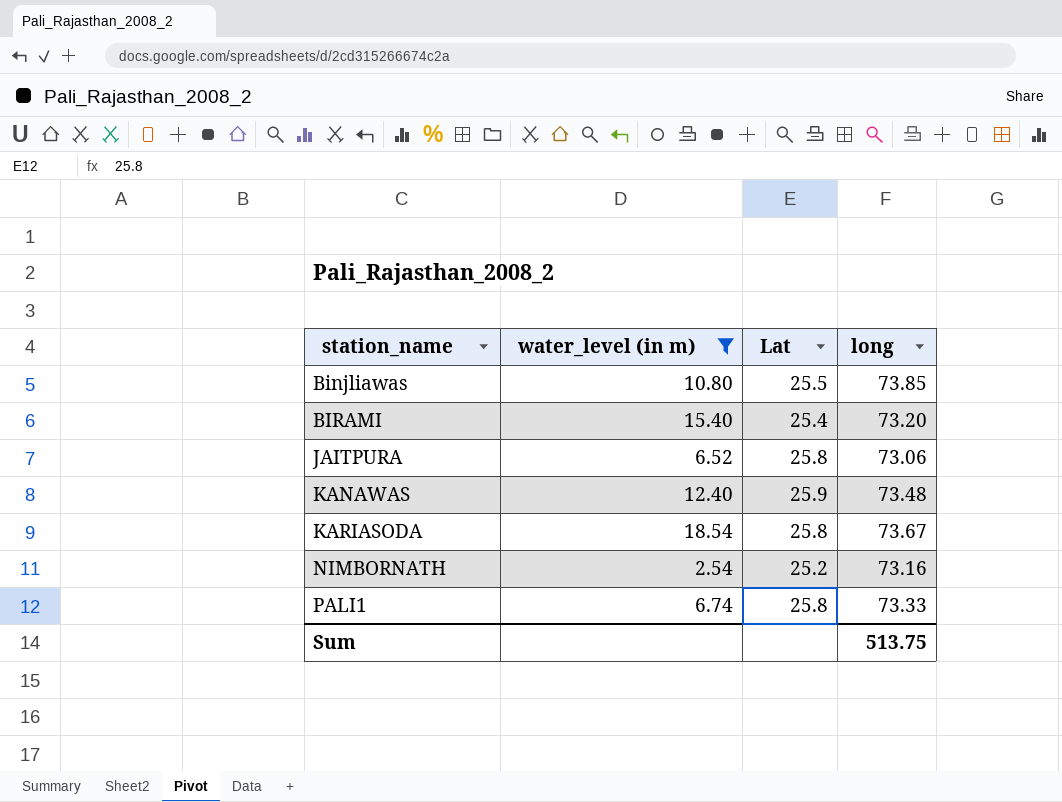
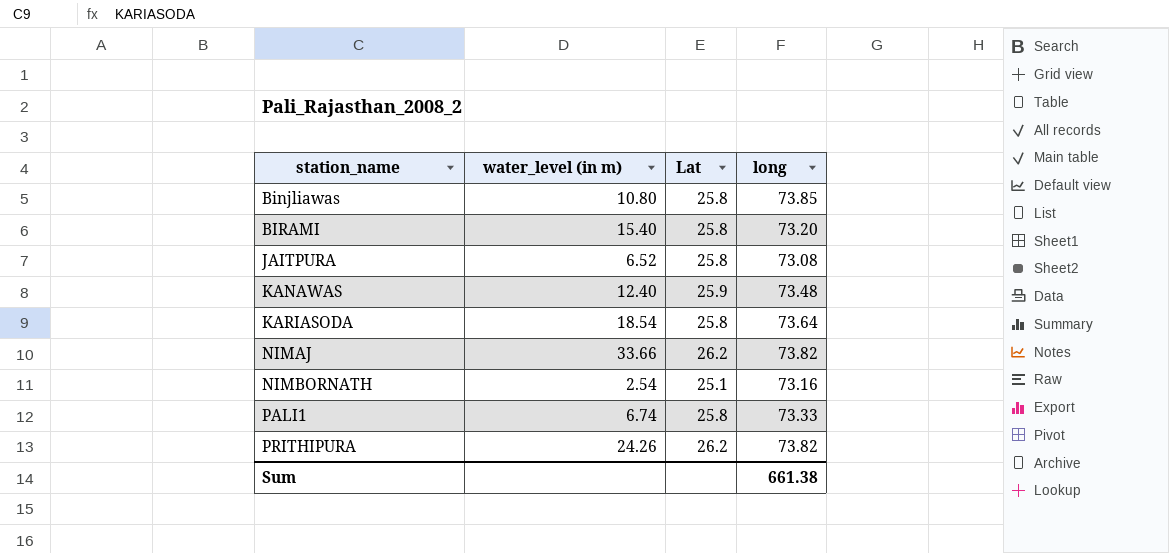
filter: water_level (in m) <= 18.54 -> none
Binjliawas | Lat: 25.5 -> 25.8
BIRAMI | Lat: 25.4 -> 25.8
JAITPURA | long: 73.06 -> 73.08
KARIASODA | long: 73.67 -> 73.64
NIMBORNATH | Lat: 25.2 -> 25.1
Sum | long: 513.75 -> 661.38

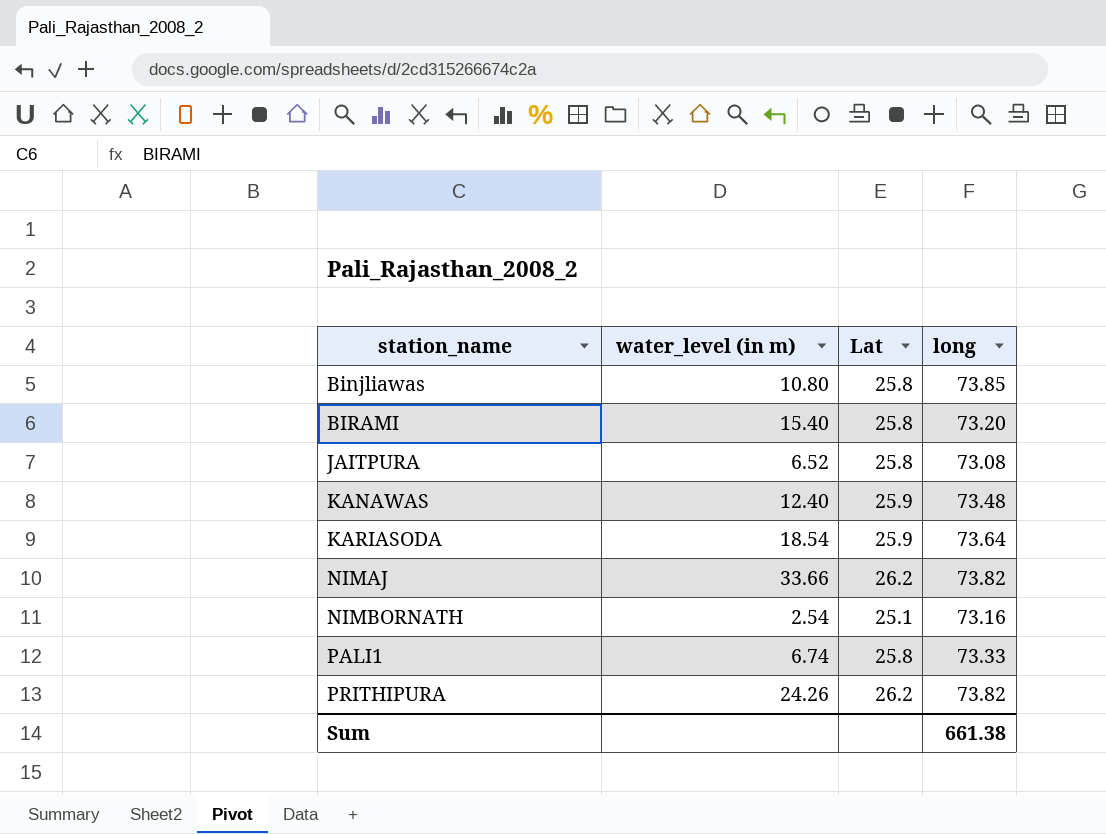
KARIASODA | Lat: 25.8 -> 25.9

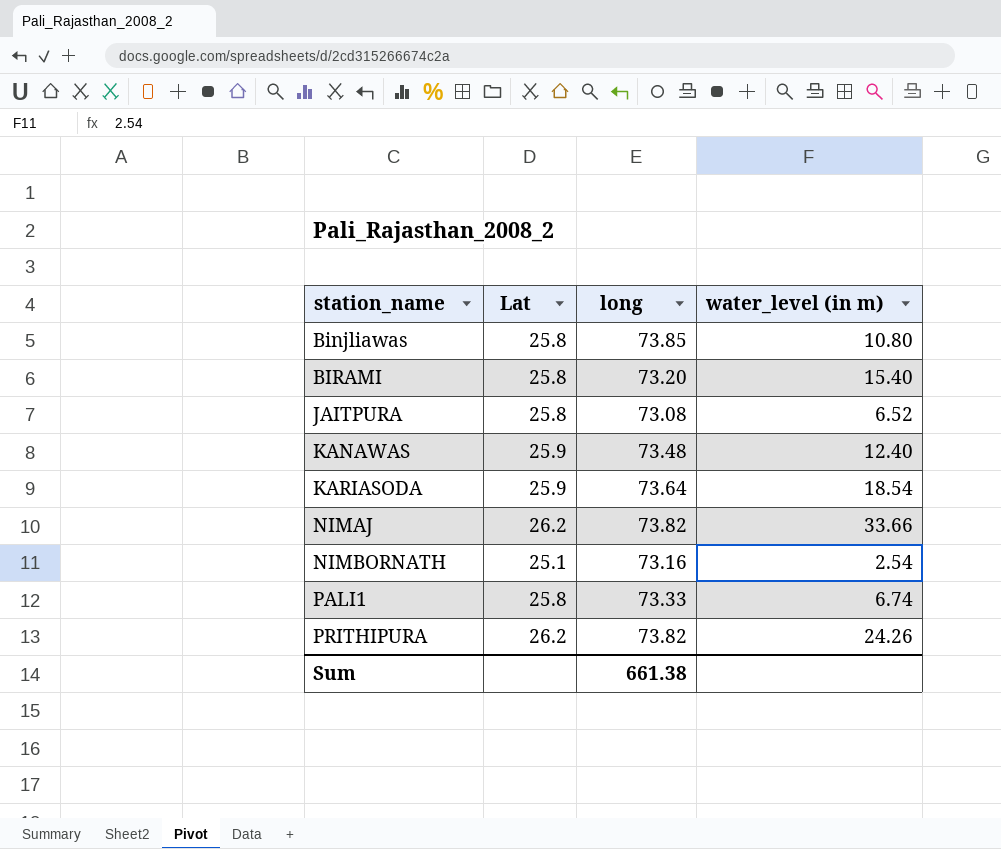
column water_level (in m) | position: 2 -> 4

